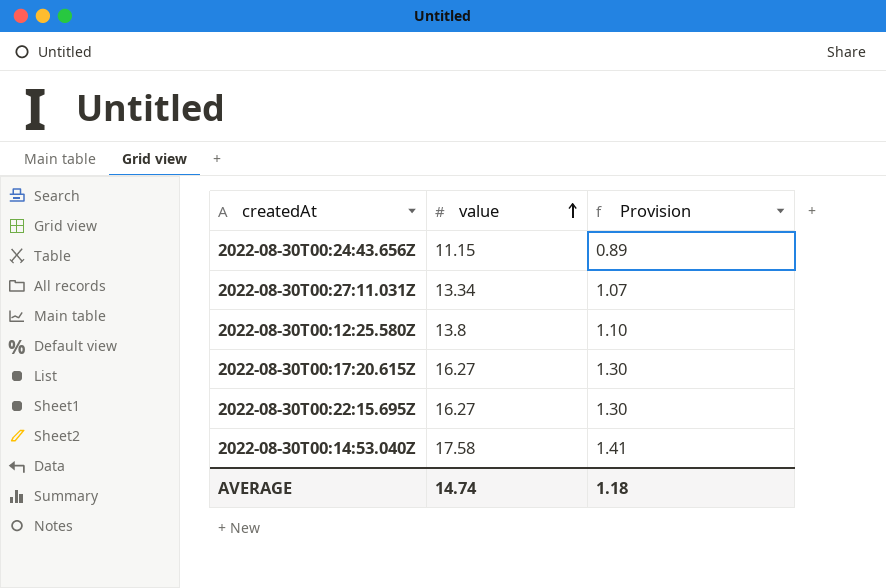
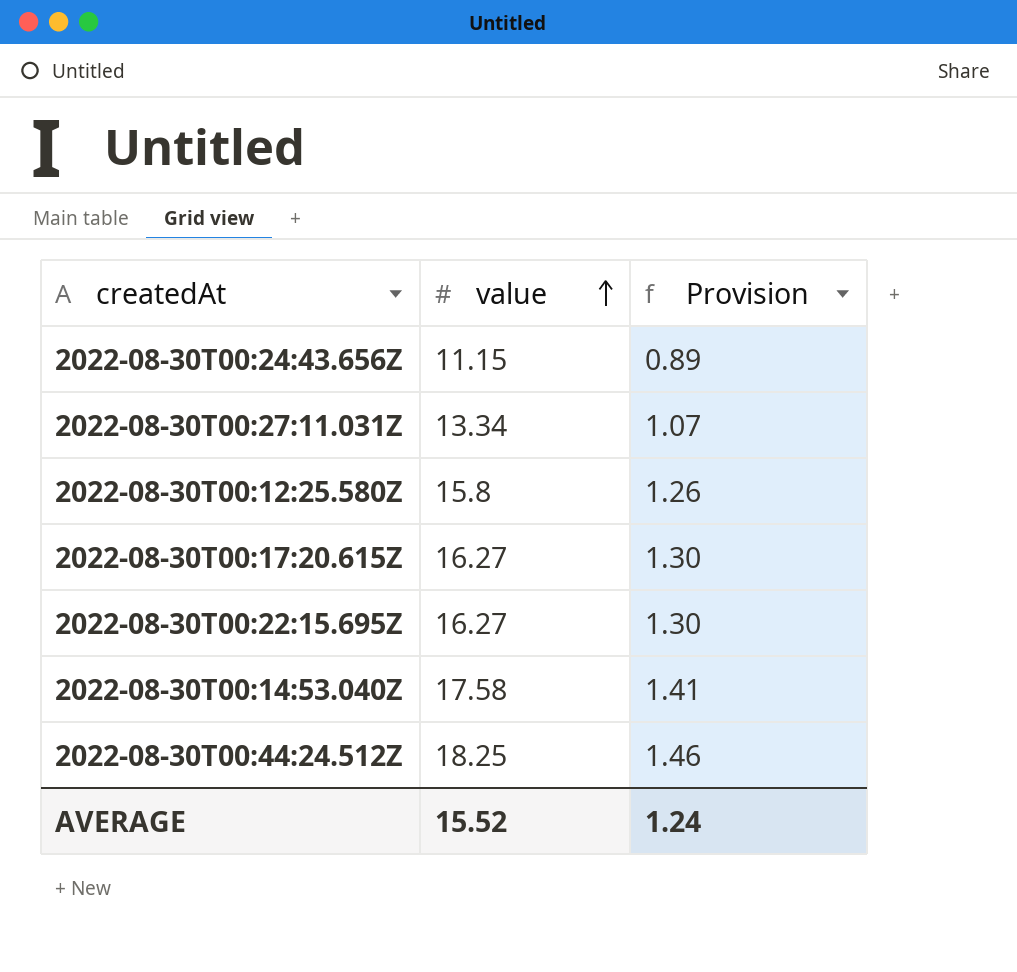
2022-08-30T00:12:25.580Z | value: 13.8 -> 15.8
2022-08-30T00:12:25.580Z | Provision: 1.10 -> 1.26
row 2022-08-30T00:44:24.512Z: none -> 18.25 | 1.46
AVERAGE | value: 14.74 -> 15.52
AVERAGE | Provision: 1.18 -> 1.24

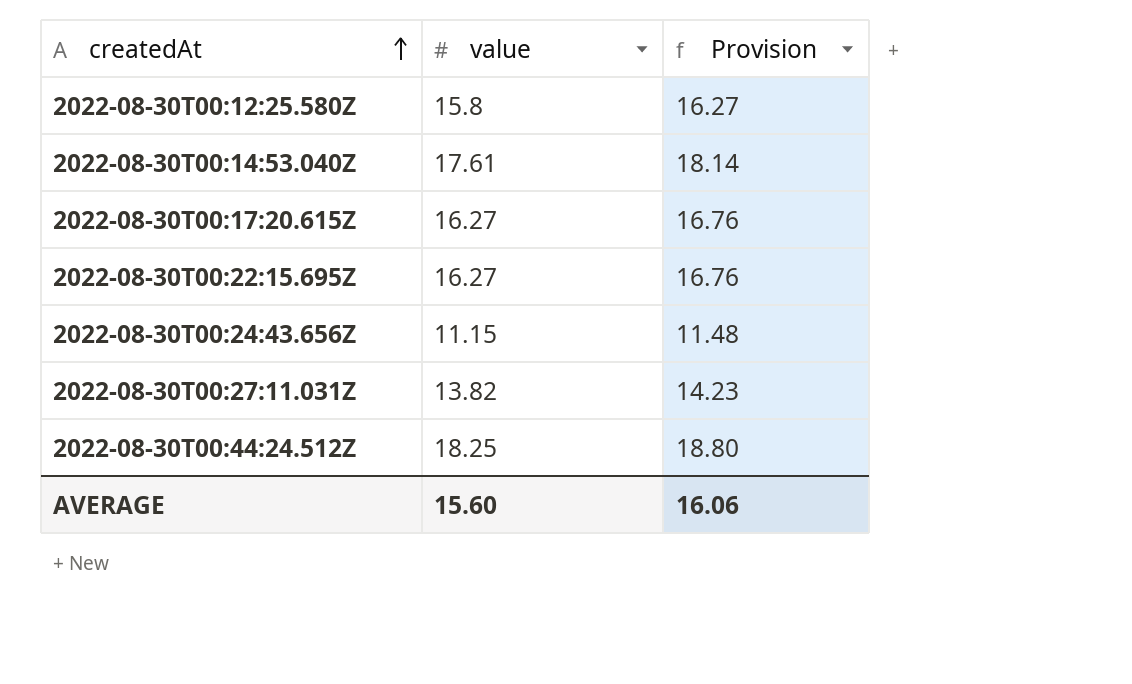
row order: value ascending -> createdAt ascending
column Provision | formula: [value] * 0.08 -> [value] * 1.03
2022-08-30T00:14:53.040Z | value: 17.58 -> 17.61
2022-08-30T00:27:11.031Z | value: 13.34 -> 13.82
AVERAGE | value: 15.52 -> 15.60
AVERAGE | Provision: 1.24 -> 16.06

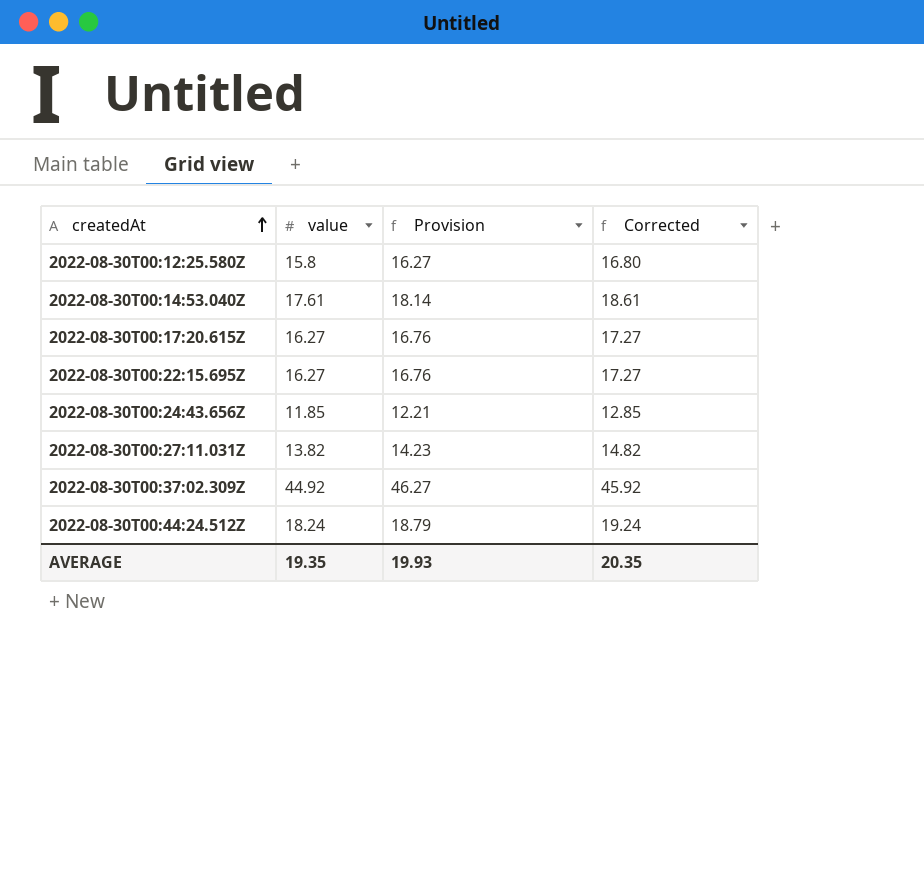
column Corrected | formula: none -> [value] + 1
2022-08-30T00:24:43.656Z | value: 11.15 -> 11.85
2022-08-30T00:24:43.656Z | Provision: 11.48 -> 12.21
row 2022-08-30T00:37:02.309Z: none -> 44.92 | 46.27 | 45.92
2022-08-30T00:44:24.512Z | value: 18.25 -> 18.24
2022-08-30T00:44:24.512Z | Provision: 18.80 -> 18.79
AVERAGE | value: 15.60 -> 19.35
AVERAGE | Provision: 16.06 -> 19.93

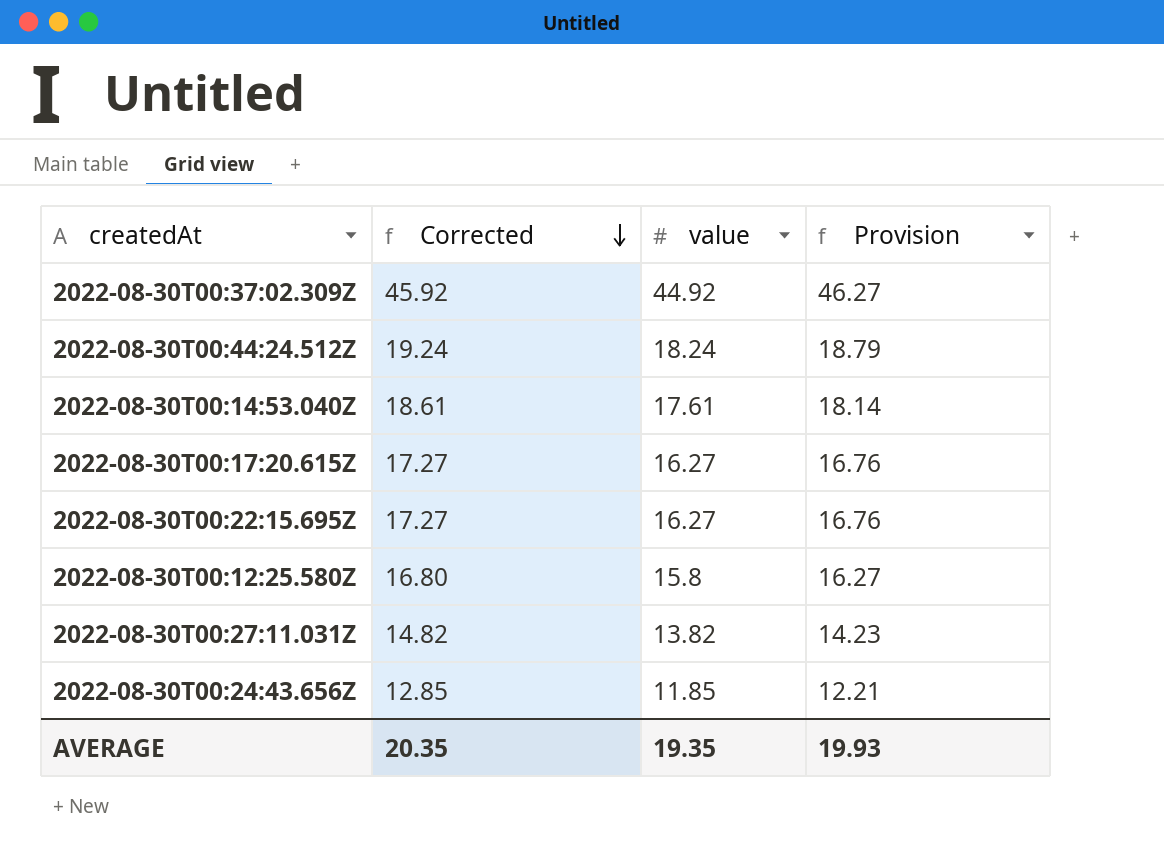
row order: createdAt ascending -> Corrected descending
column Corrected | position: 4 -> 2

